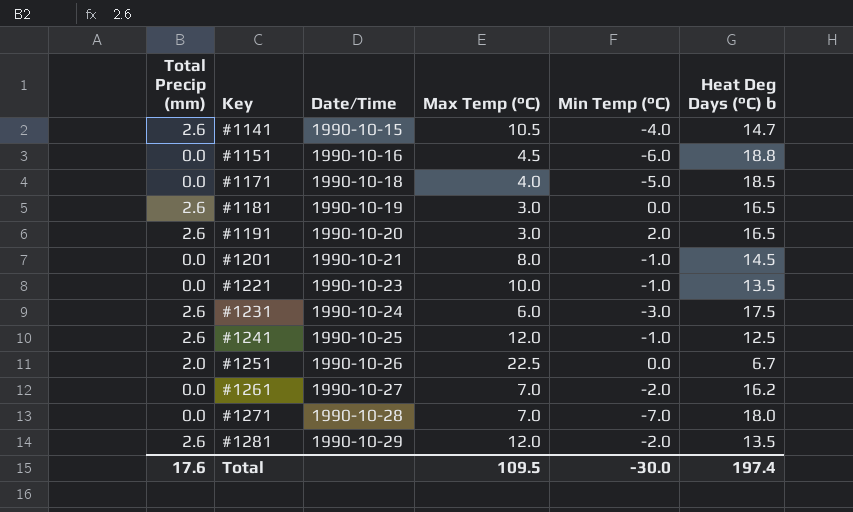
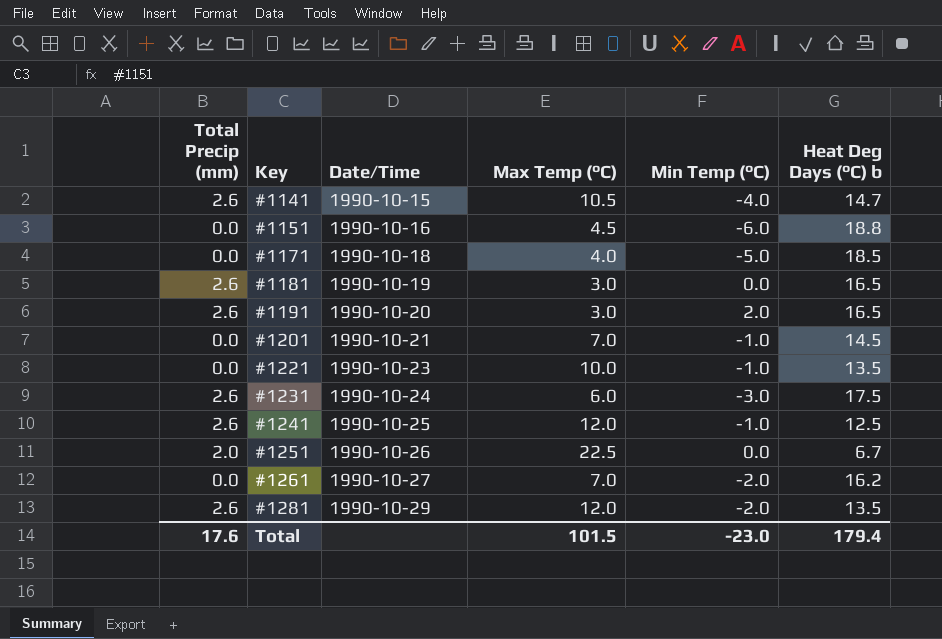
row #1271: 0.0 | 1990-10-28 | 7.0 | -7.0 | 18.0 -> none
#1201 | Max Temp (°C): 8.0 -> 7.0
Total | Max Temp (°C): 109.5 -> 101.5
Total | Min Temp (°C): -30.0 -> -23.0
Total | Heat Deg Days (°C) b: 197.4 -> 179.4

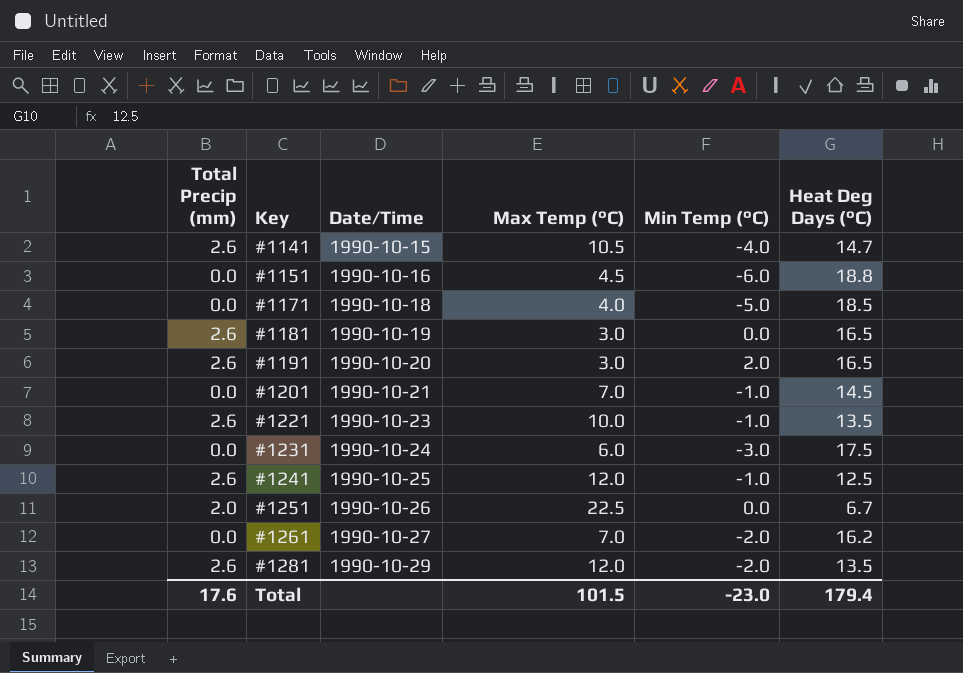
column name: Heat Deg Days (°C) b -> Heat Deg Days (°C)
#1221 | Total Precip (mm): 0.0 -> 2.6
#1231 | Total Precip (mm): 2.6 -> 0.0

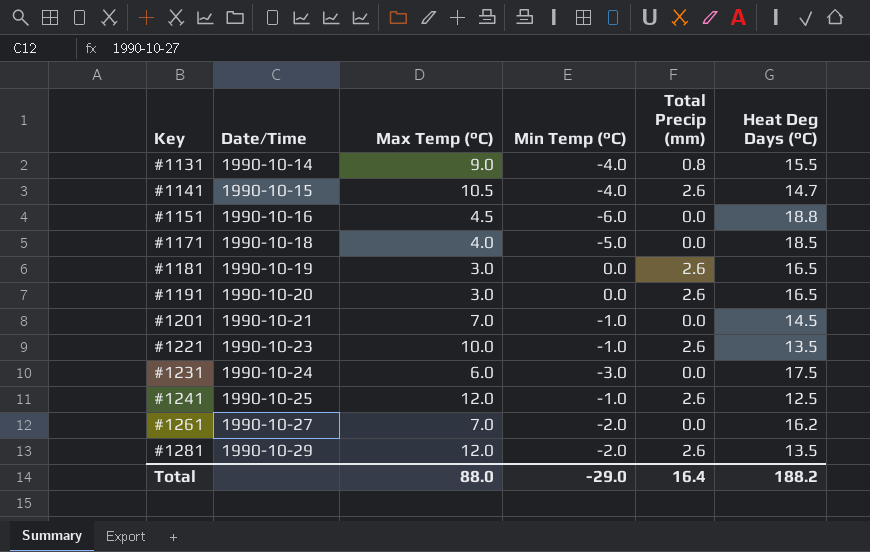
column Total Precip (mm) | position: 1 -> 5
row #1251: 2.0 | 1990-10-26 | 22.5 | 0.0 | 6.7 -> none
row #1131: none -> 1990-10-14 | 9.0 | -4.0 | 0.8 | 15.5
#1191 | Min Temp (°C): 2.0 -> 0.0
Total | Max Temp (°C): 101.5 -> 88.0
Total | Min Temp (°C): -23.0 -> -29.0
Total | Total Precip (mm): 17.6 -> 16.4
Total | Heat Deg Days (°C): 179.4 -> 188.2

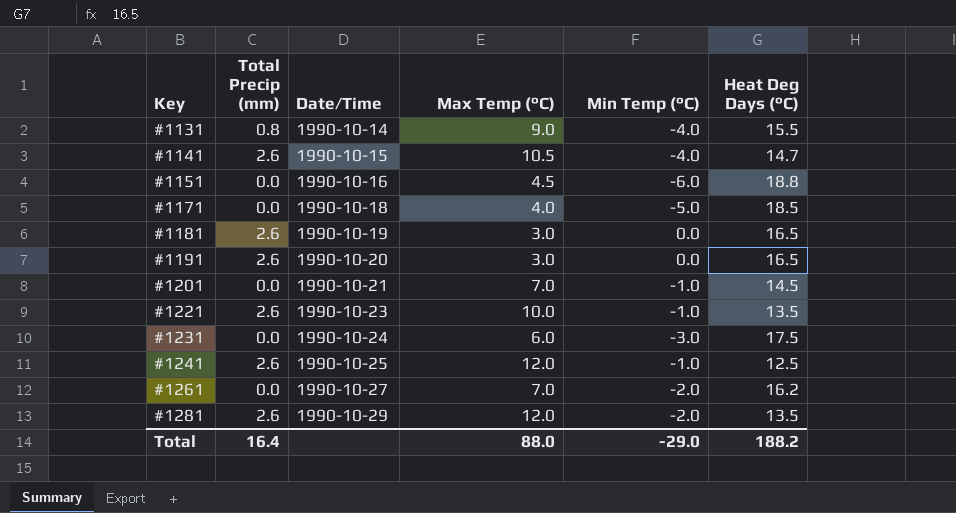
column Total Precip (mm) | position: 5 -> 2

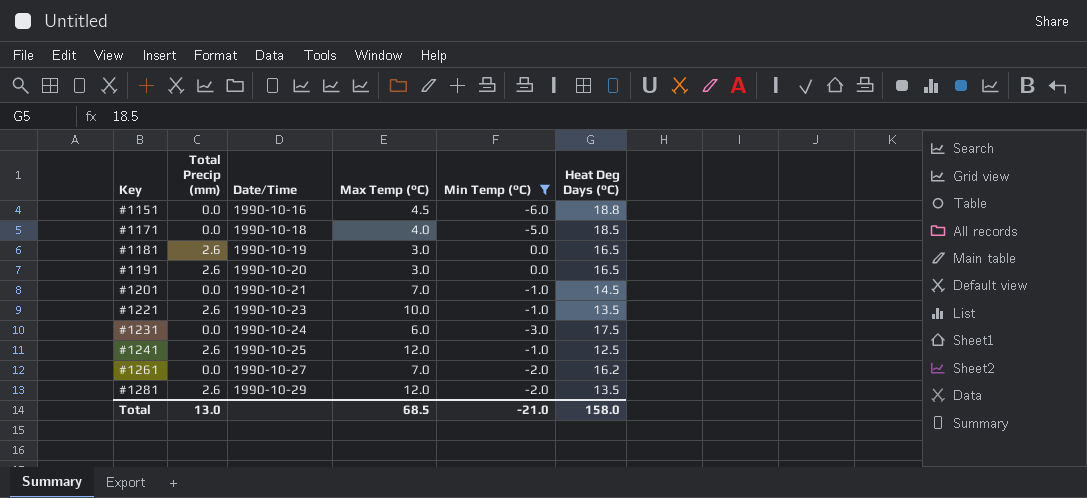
filter: none -> Min Temp (°C) != -4.0
Total | Total Precip (mm): 16.4 -> 13.0
Total | Max Temp (°C): 88.0 -> 68.5
Total | Min Temp (°C): -29.0 -> -21.0
Total | Heat Deg Days (°C): 188.2 -> 158.0

